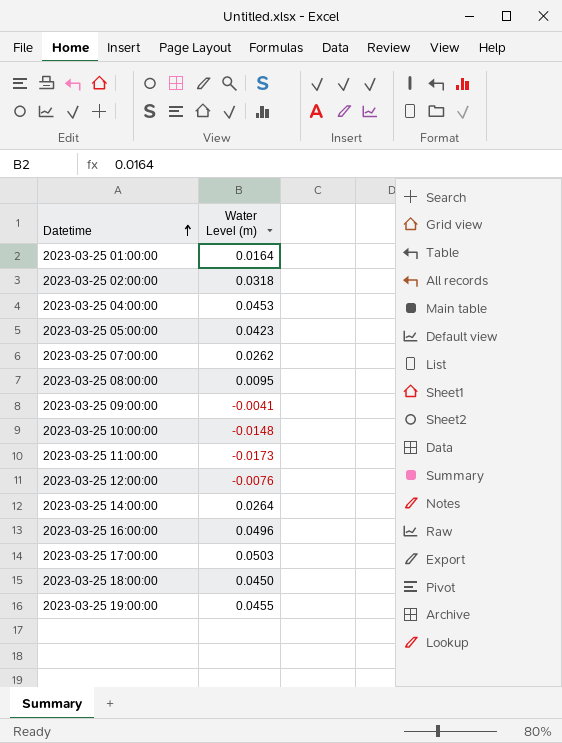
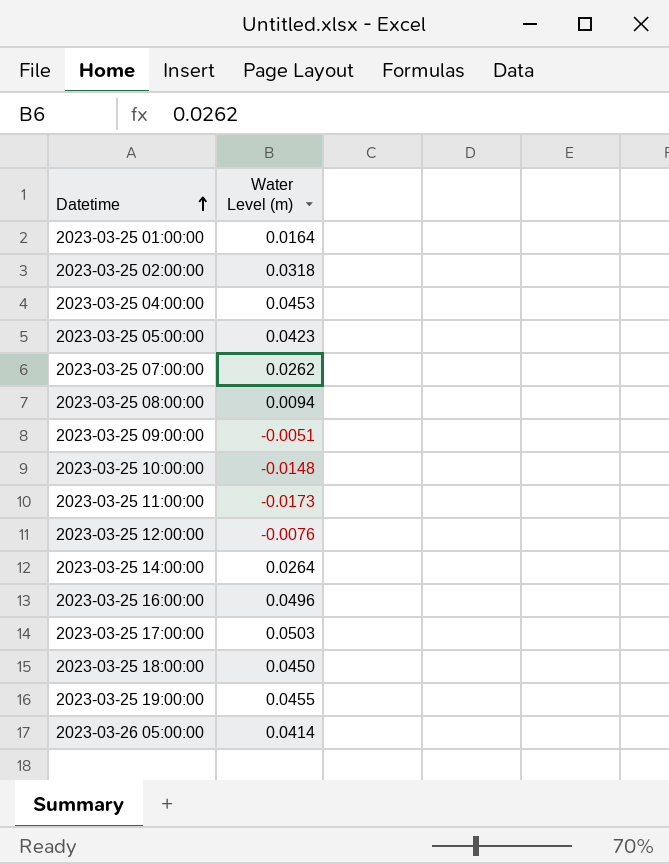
2023-03-25 08:00:00 | Water Level (m): 0.0095 -> 0.0094
2023-03-25 09:00:00 | Water Level (m): -0.0041 -> -0.0051
row 2023-03-26 05:00:00: none -> 0.0414

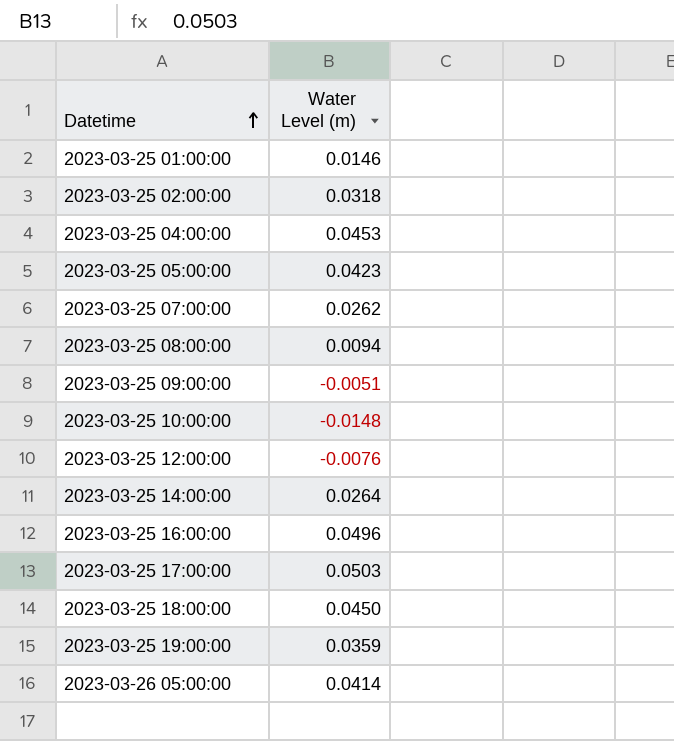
row 2023-03-25 11:00:00: -0.0173 -> none
2023-03-25 01:00:00 | Water Level (m): 0.0164 -> 0.0146
2023-03-25 19:00:00 | Water Level (m): 0.0455 -> 0.0359

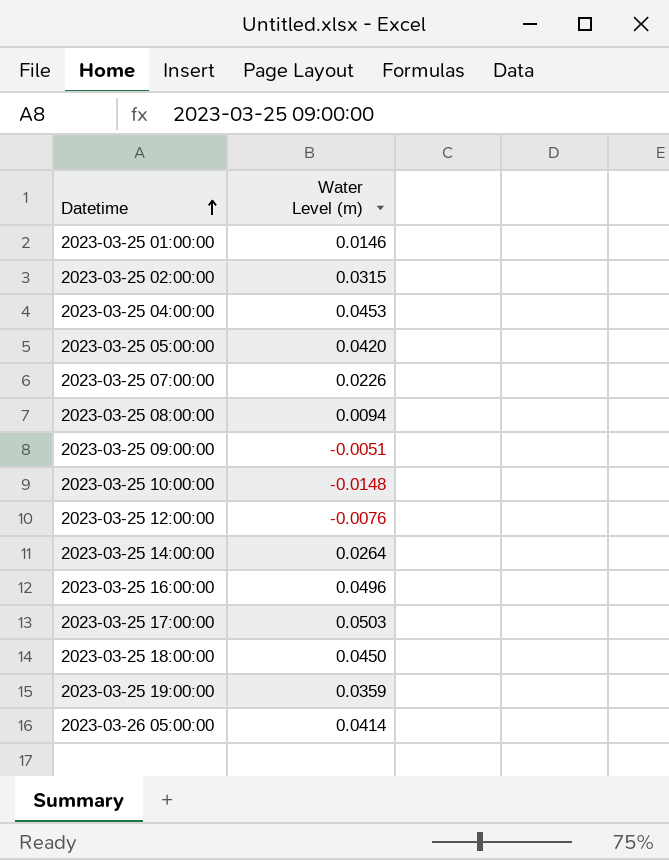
2023-03-25 02:00:00 | Water Level (m): 0.0318 -> 0.0315
2023-03-25 05:00:00 | Water Level (m): 0.0423 -> 0.0420
2023-03-25 07:00:00 | Water Level (m): 0.0262 -> 0.0226

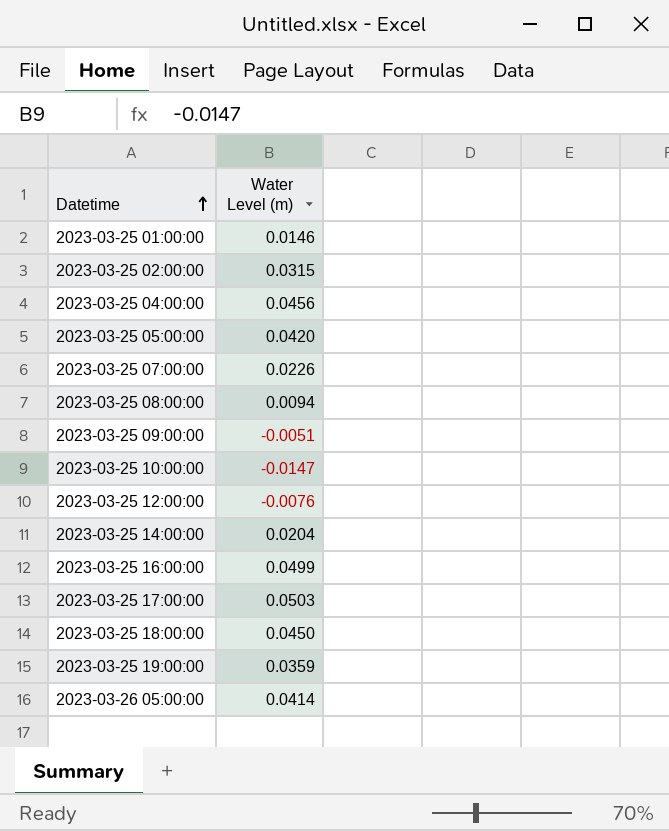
2023-03-25 04:00:00 | Water Level (m): 0.0453 -> 0.0456
2023-03-25 10:00:00 | Water Level (m): -0.0148 -> -0.0147
2023-03-25 14:00:00 | Water Level (m): 0.0264 -> 0.0204
2023-03-25 16:00:00 | Water Level (m): 0.0496 -> 0.0499

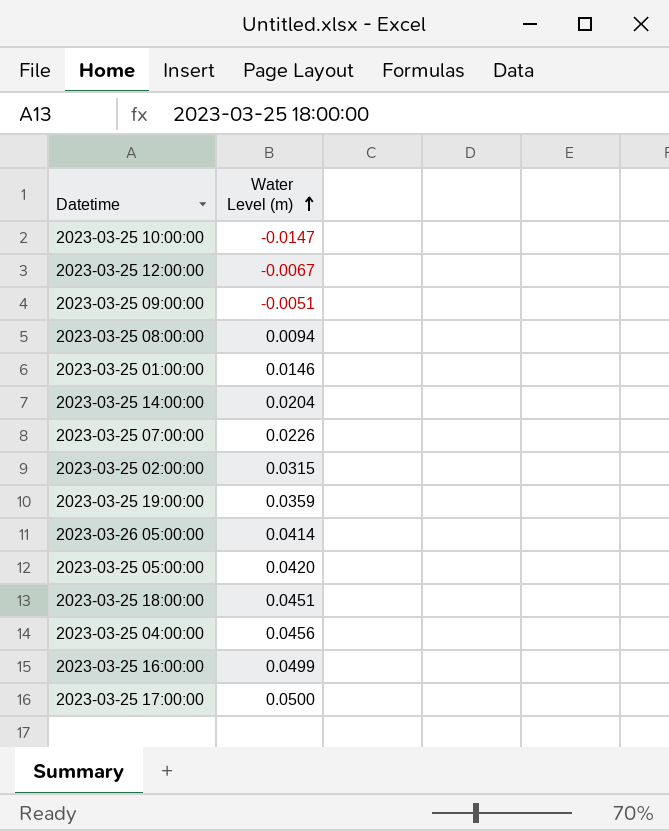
row order: Datetime ascending -> Water Level (m) ascending
2023-03-25 12:00:00 | Water Level (m): -0.0076 -> -0.0067
2023-03-25 18:00:00 | Water Level (m): 0.0450 -> 0.0451
2023-03-25 17:00:00 | Water Level (m): 0.0503 -> 0.0500

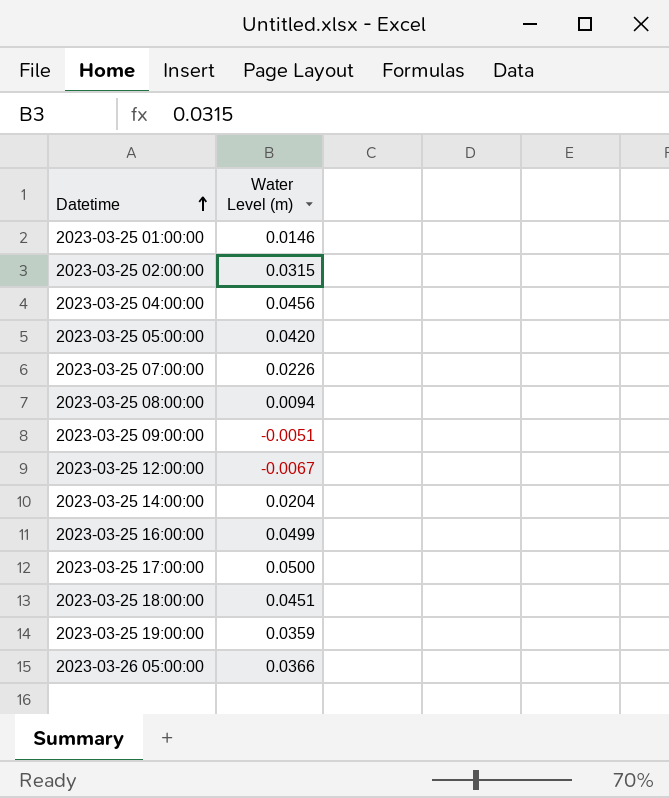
row order: Water Level (m) ascending -> Datetime ascending
row 2023-03-25 10:00:00: -0.0147 -> none
2023-03-26 05:00:00 | Water Level (m): 0.0414 -> 0.0366

